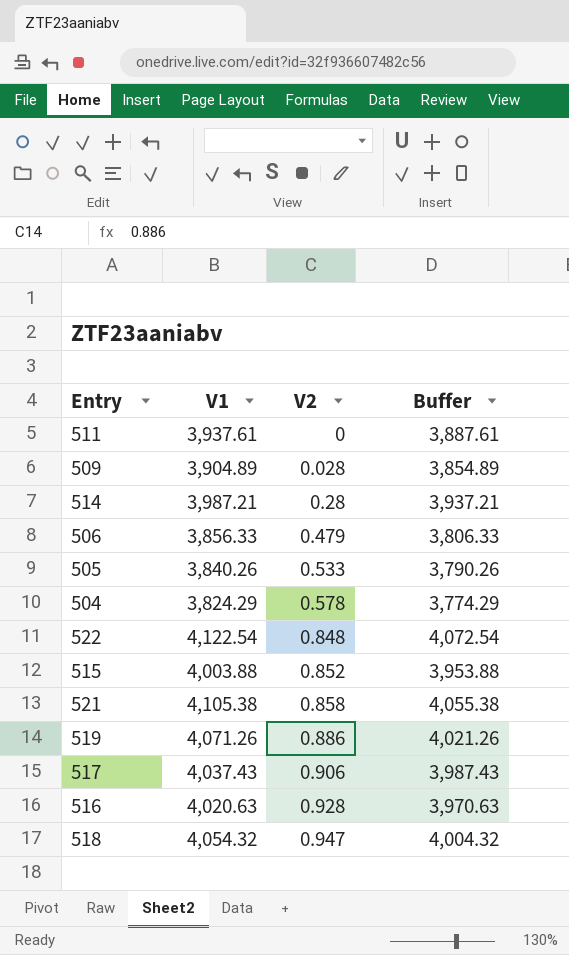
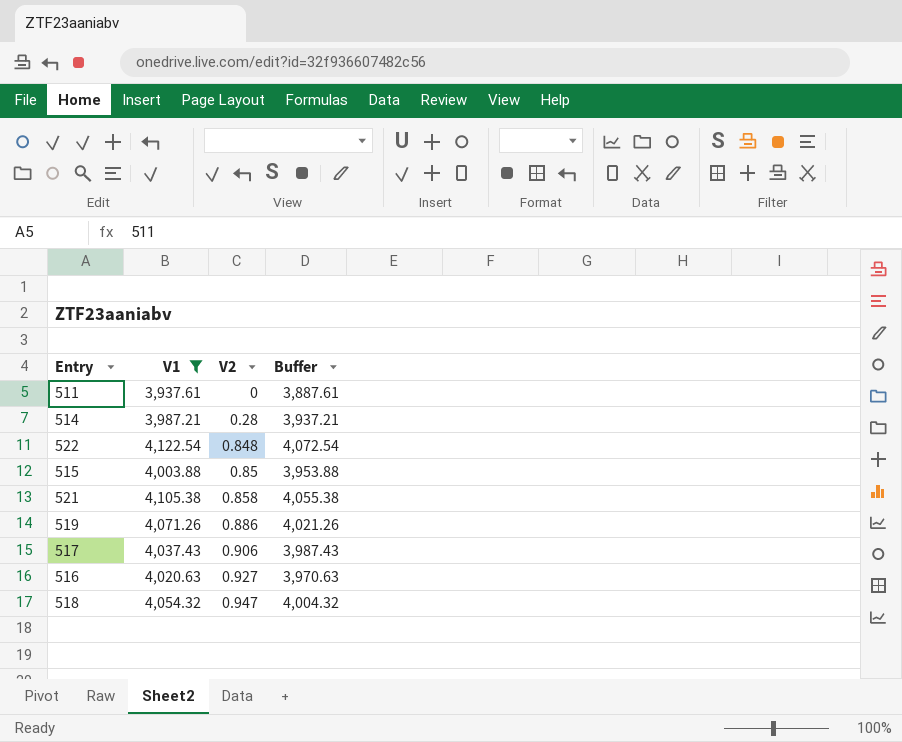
filter: none -> V1 >= 3,937.61
515 | V2: 0.852 -> 0.85
516 | V2: 0.928 -> 0.927

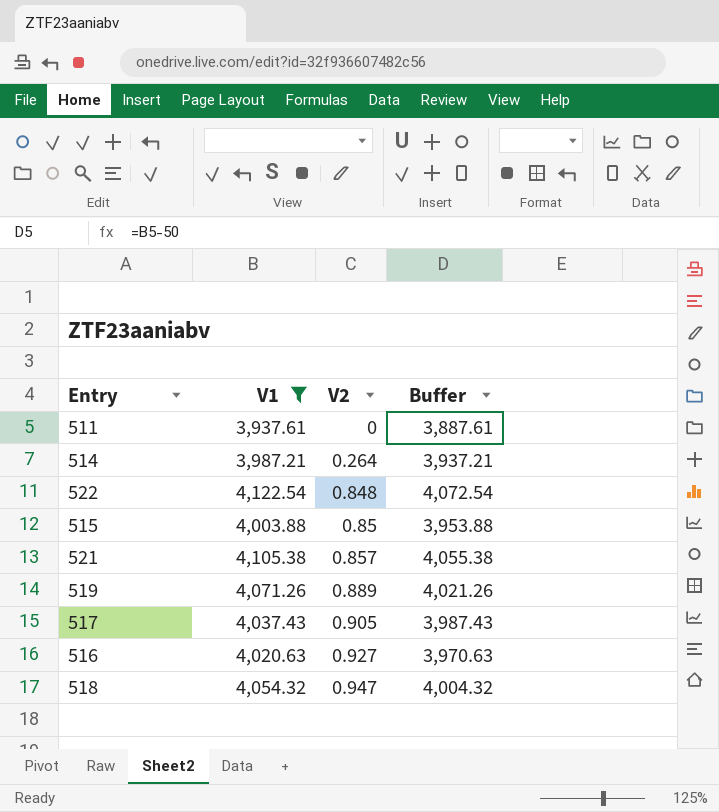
514 | V2: 0.28 -> 0.264
521 | V2: 0.858 -> 0.857
519 | V2: 0.886 -> 0.889
517 | V2: 0.906 -> 0.905

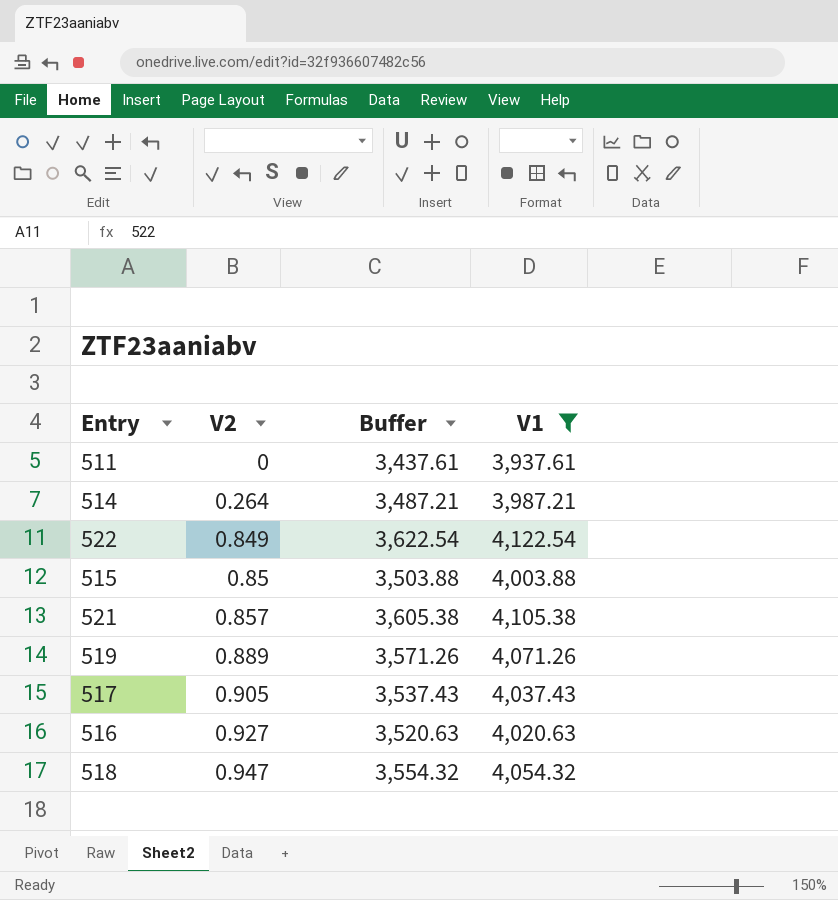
column Buffer | formula: [V1] - 50 -> [V1] - 500
column V1 | position: 2 -> 4
522 | V2: 0.848 -> 0.849

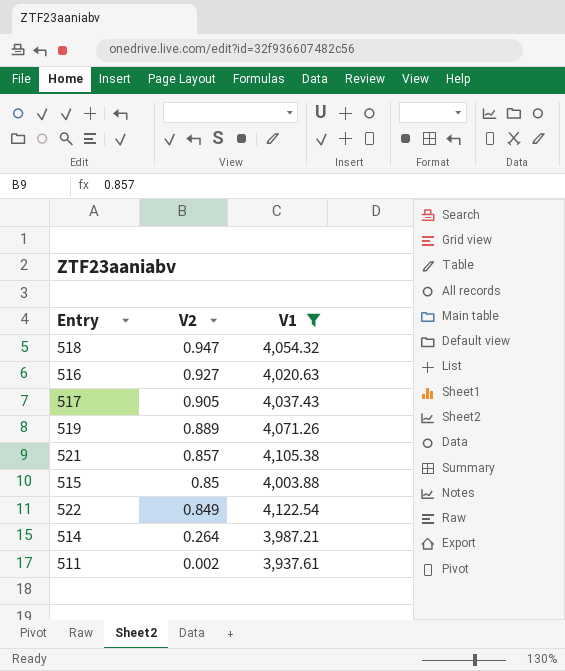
row order: V2 ascending -> V2 descending
column Buffer | formula: [V1] - 500 -> none
511 | V2: 0 -> 0.002

